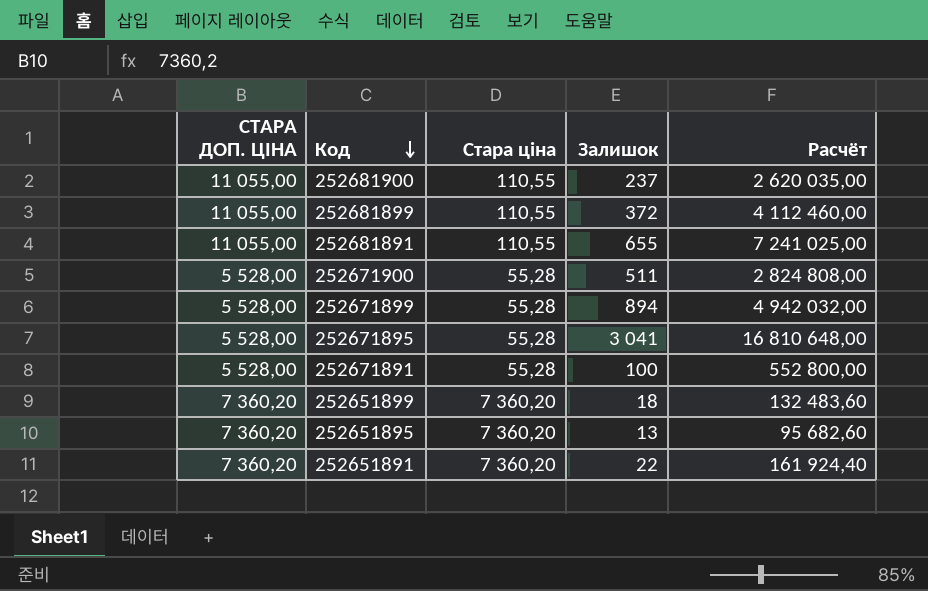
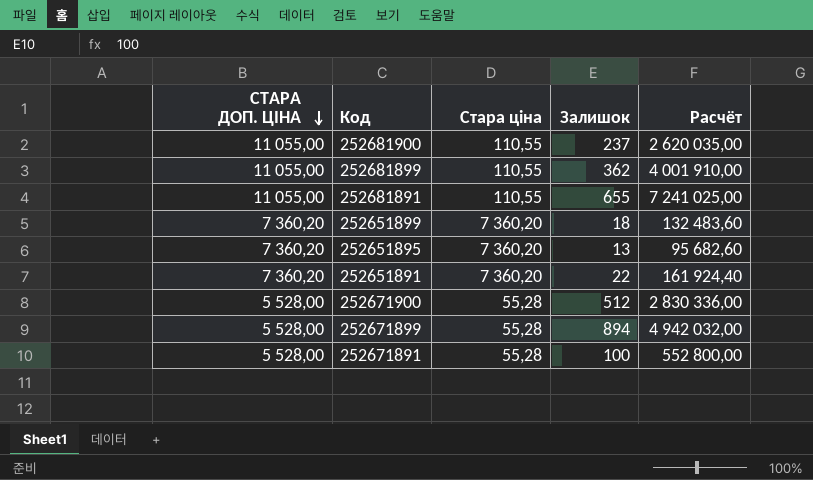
row order: Код descending -> СТАРА ДОП. ЦІНА descending
row 252671895: 5 528,00 | 55,28 | 3 041 | 16 810 648,00 -> none
252681899 | Залишок: 372 -> 362
252681899 | Расчёт: 4 112 460,00 -> 4 001 910,00
252671900 | Залишок: 511 -> 512
252671900 | Расчёт: 2 824 808,00 -> 2 830 336,00

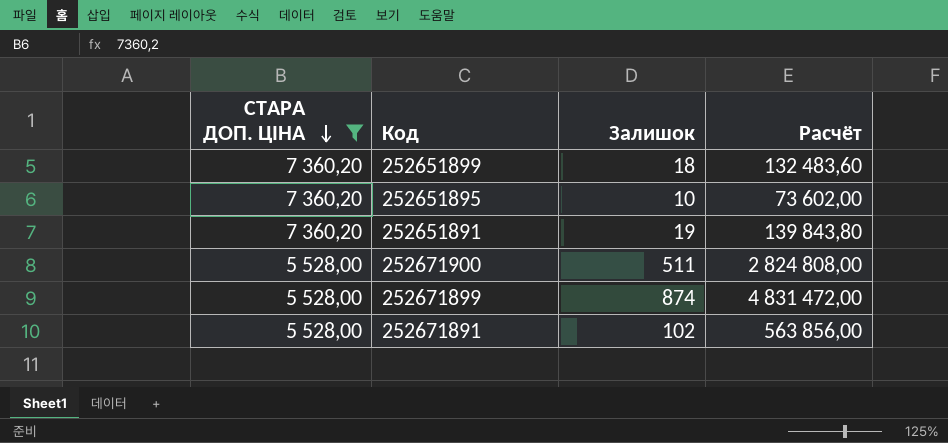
filter: none -> СТАРА ДОП. ЦІНА != 11 055,00
column Стара ціна | position: 3 -> none
252651895 | Залишок: 13 -> 10
252651895 | Расчёт: 95 682,60 -> 73 602,00
252651891 | Залишок: 22 -> 19
252651891 | Расчёт: 161 924,40 -> 139 843,80
252671900 | Залишок: 512 -> 511
252671900 | Расчёт: 2 830 336,00 -> 2 824 808,00
252671899 | Залишок: 894 -> 874
252671899 | Расчёт: 4 942 032,00 -> 4 831 472,00
252671891 | Залишок: 100 -> 102
252671891 | Расчёт: 552 800,00 -> 563 856,00

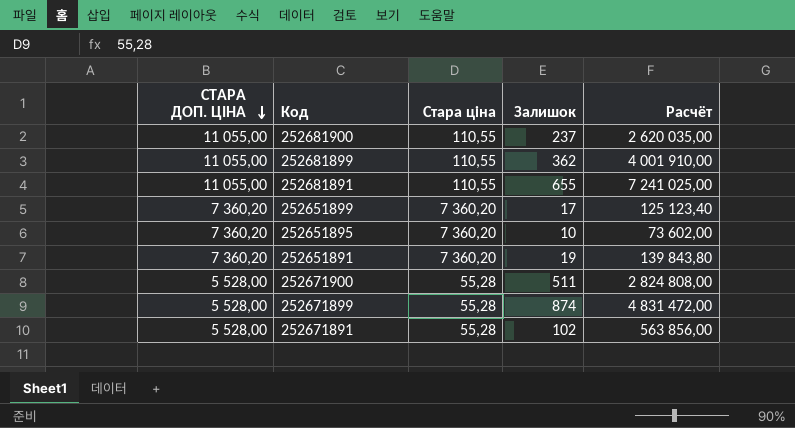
filter: СТАРА ДОП. ЦІНА != 11 055,00 -> none
column Стара ціна | position: none -> 3
252651899 | Залишок: 18 -> 17
252651899 | Расчёт: 132 483,60 -> 125 123,40

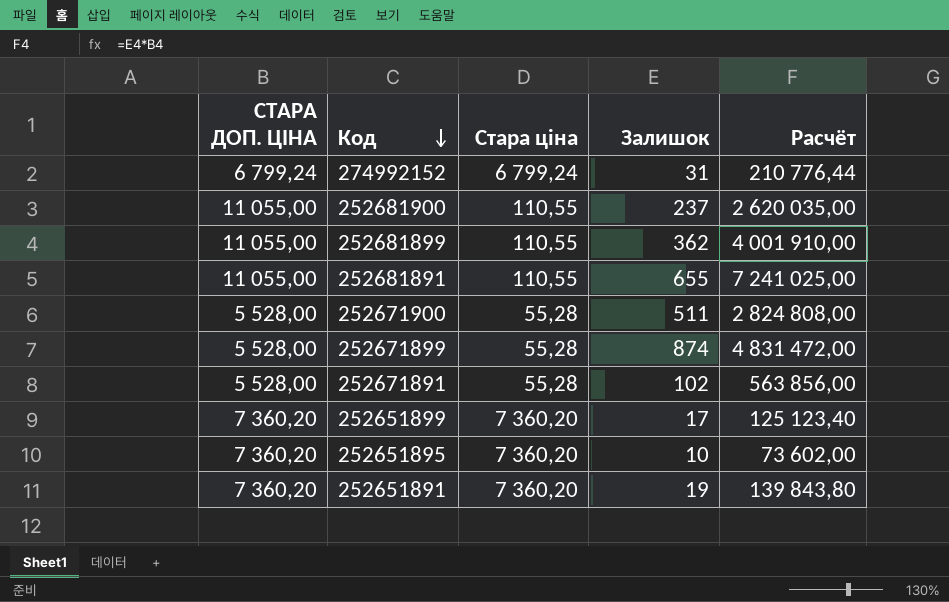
row order: СТАРА ДОП. ЦІНА descending -> Код descending
row 274992152: none -> 6 799,24 | 6 799,24 | 31 | 210 776,44

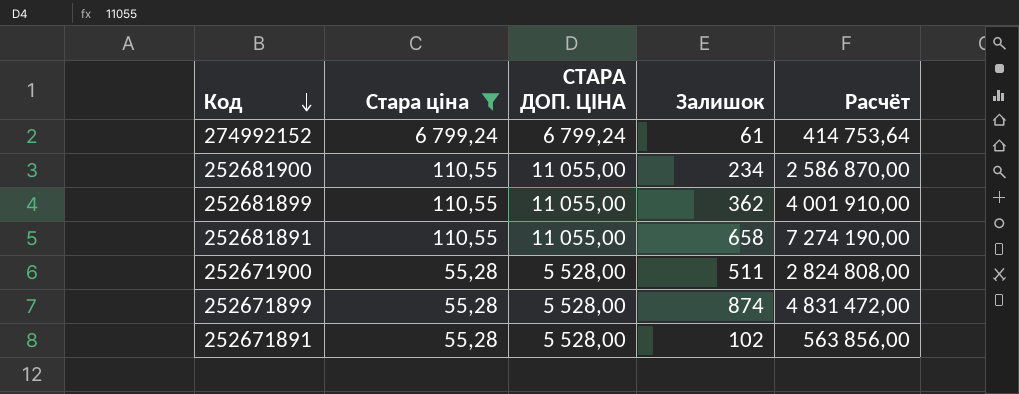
filter: none -> Стара ціна != 7 360,20
column СТАРА ДОП. ЦІНА | position: 1 -> 3
274992152 | Залишок: 31 -> 61
274992152 | Расчёт: 210 776,44 -> 414 753,64
252681900 | Залишок: 237 -> 234
252681900 | Расчёт: 2 620 035,00 -> 2 586 870,00
252681891 | Залишок: 655 -> 658
252681891 | Расчёт: 7 241 025,00 -> 7 274 190,00

